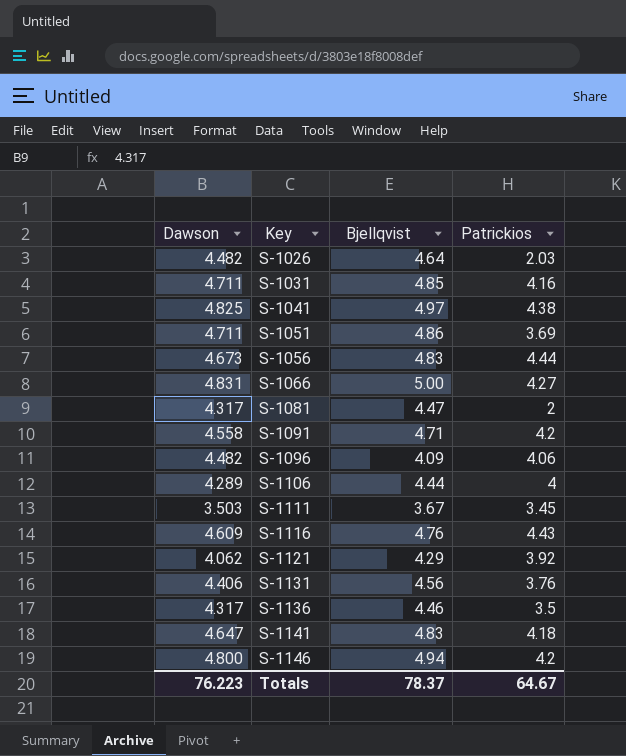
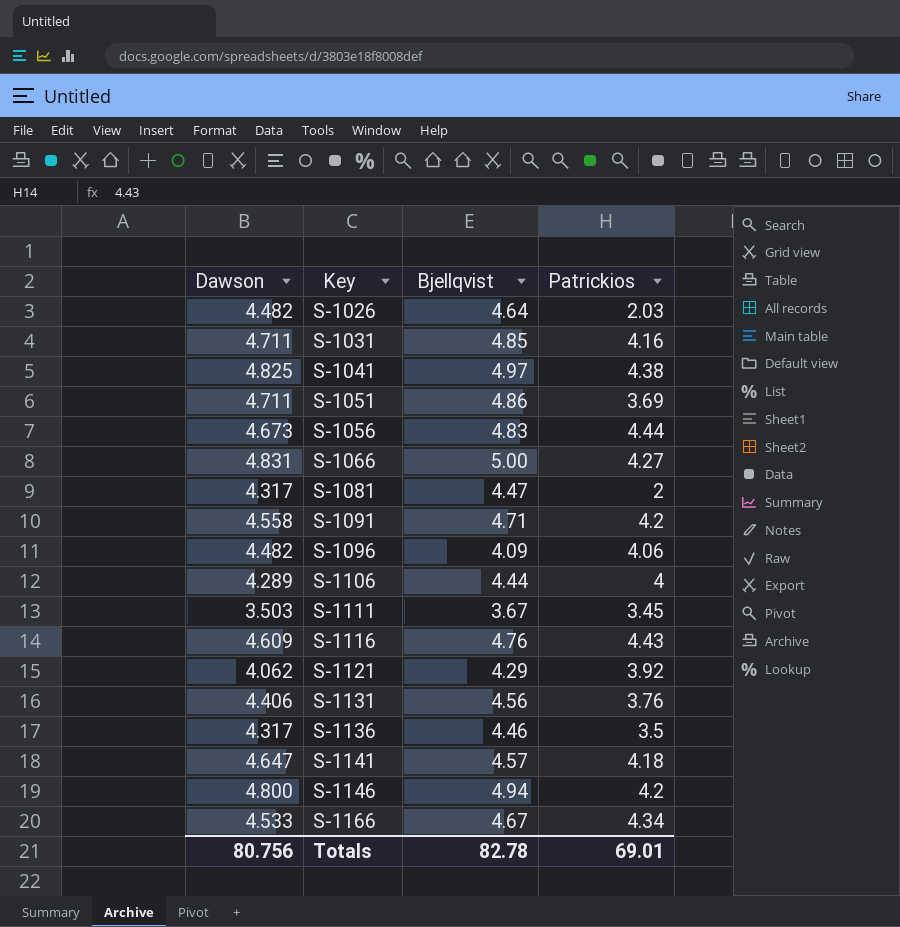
S-1141 | Bjellqvist: 4.83 -> 4.57
row S-1166: none -> 4.533 | 4.67 | 4.34
Totals | Dawson: 76.223 -> 80.756
Totals | Bjellqvist: 78.37 -> 82.78
Totals | Patrickios: 64.67 -> 69.01

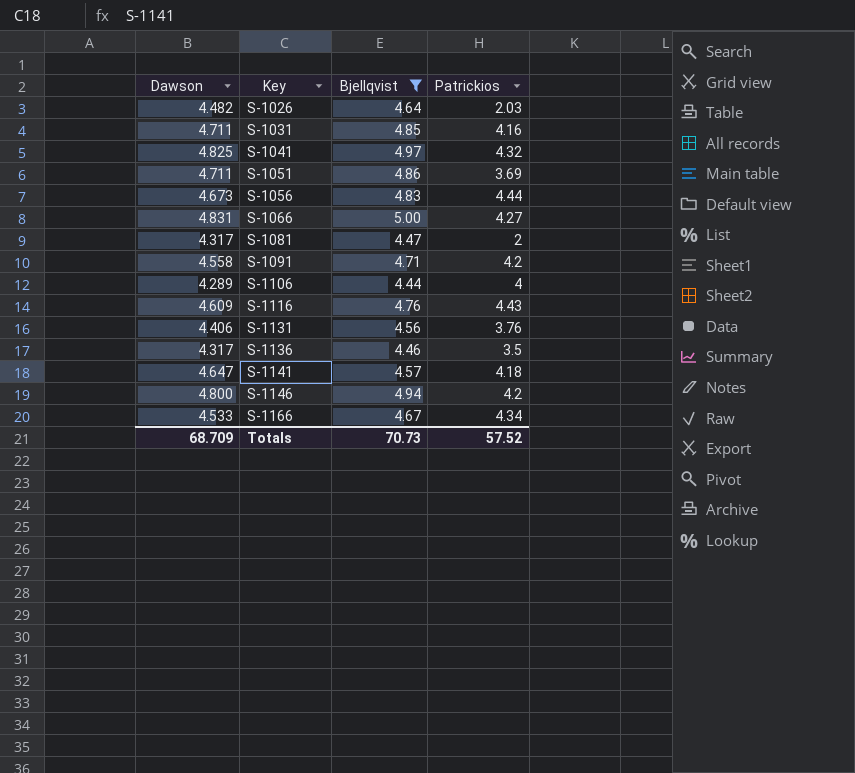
filter: none -> Bjellqvist >= 4.44
S-1041 | Patrickios: 4.38 -> 4.32
Totals | Dawson: 80.756 -> 68.709
Totals | Bjellqvist: 82.78 -> 70.73
Totals | Patrickios: 69.01 -> 57.52

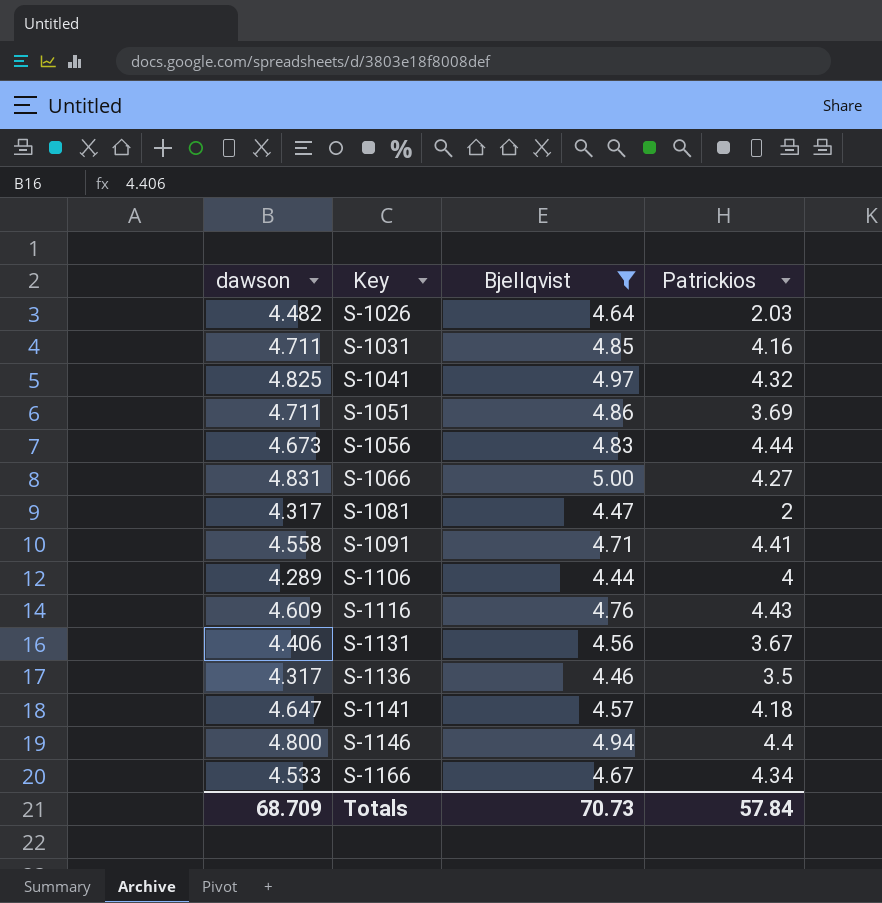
column name: Dawson -> dawson
S-1091 | Patrickios: 4.2 -> 4.41
S-1131 | Patrickios: 3.76 -> 3.67
S-1146 | Patrickios: 4.2 -> 4.4
Totals | Patrickios: 57.52 -> 57.84

